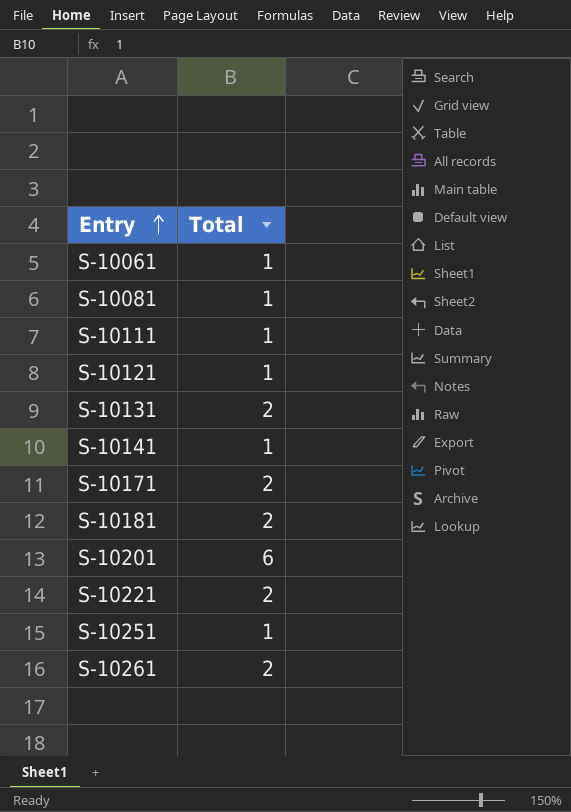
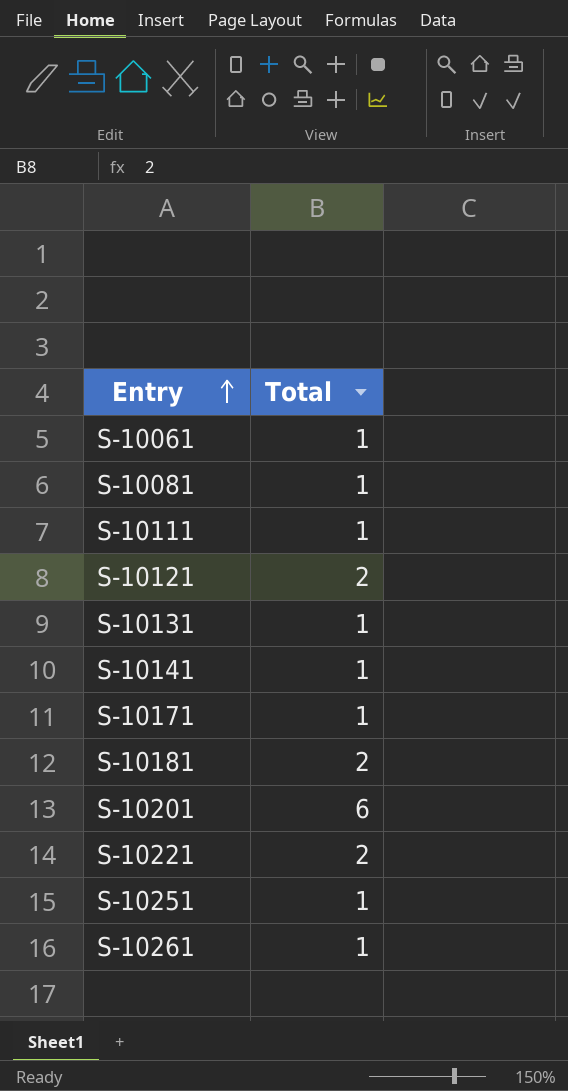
S-10121 | Total: 1 -> 2
S-10131 | Total: 2 -> 1
S-10171 | Total: 2 -> 1
S-10261 | Total: 2 -> 1

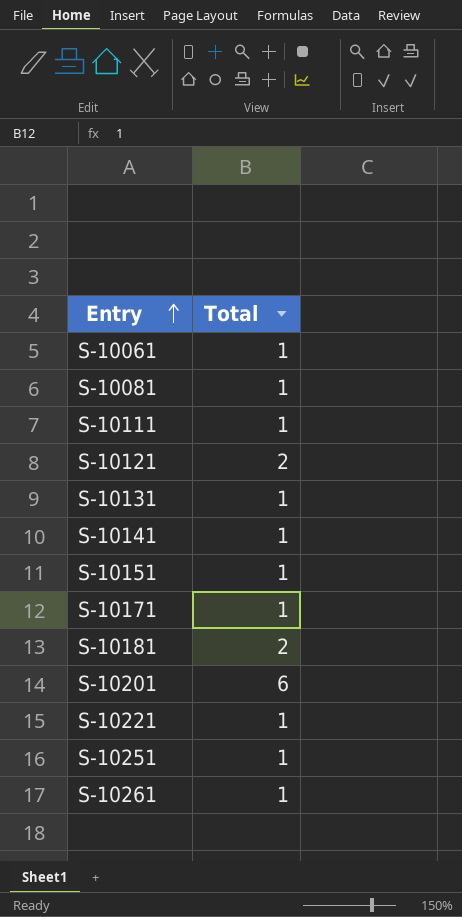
row S-10151: none -> 1
S-10221 | Total: 2 -> 1

